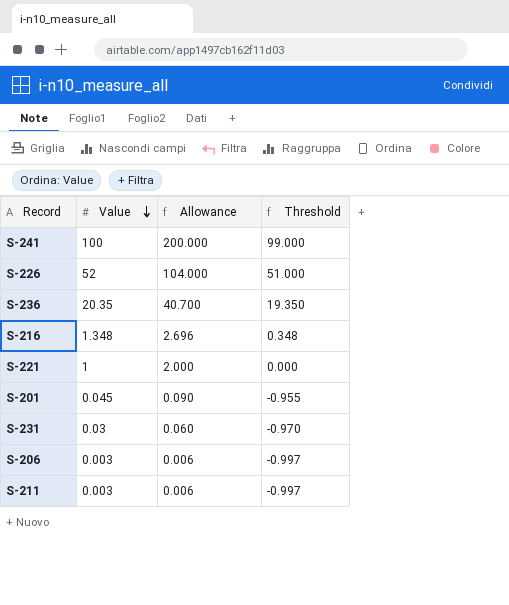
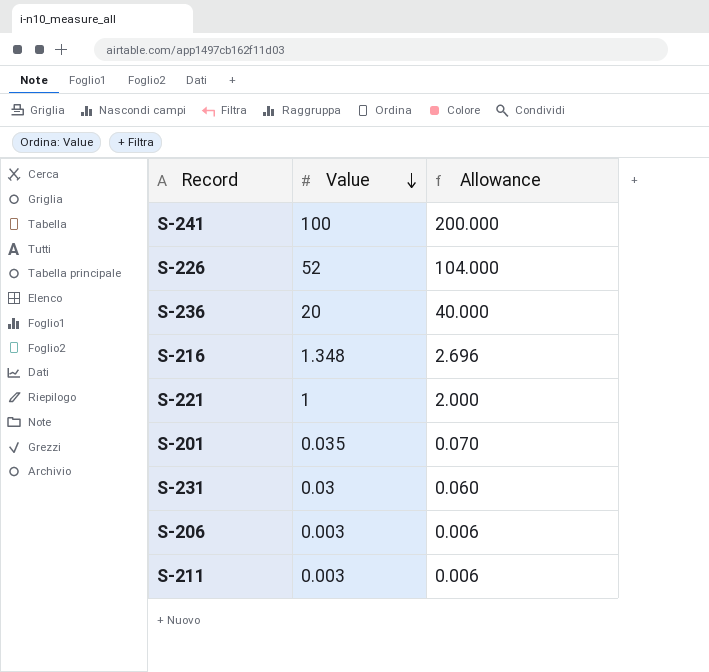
column Threshold | formula: [Value] - 1 -> none
S-236 | Value: 20.35 -> 20
S-236 | Allowance: 40.700 -> 40.000
S-201 | Value: 0.045 -> 0.035
S-201 | Allowance: 0.090 -> 0.070

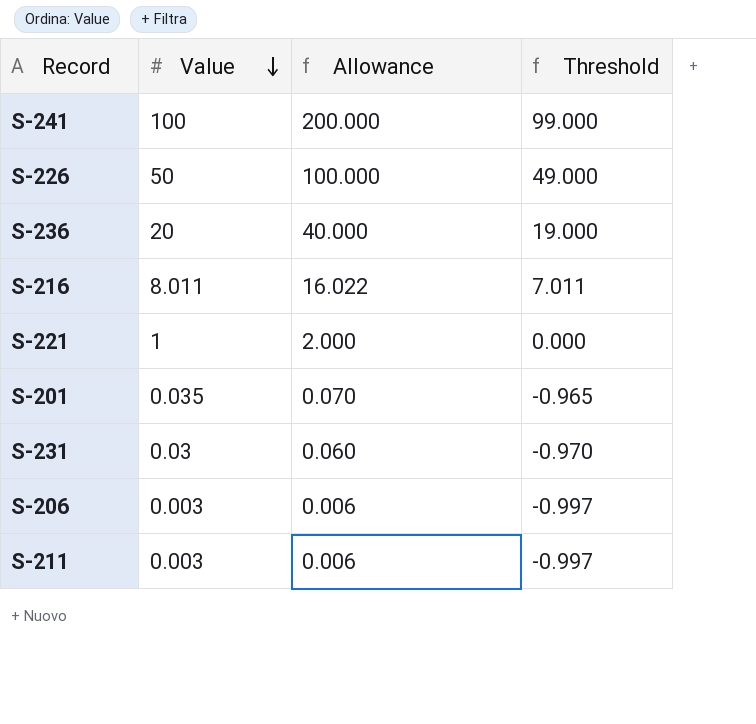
column Threshold | formula: none -> [Value] - 1
S-226 | Value: 52 -> 50
S-226 | Allowance: 104.000 -> 100.000
S-216 | Value: 1.348 -> 8.011
S-216 | Allowance: 2.696 -> 16.022

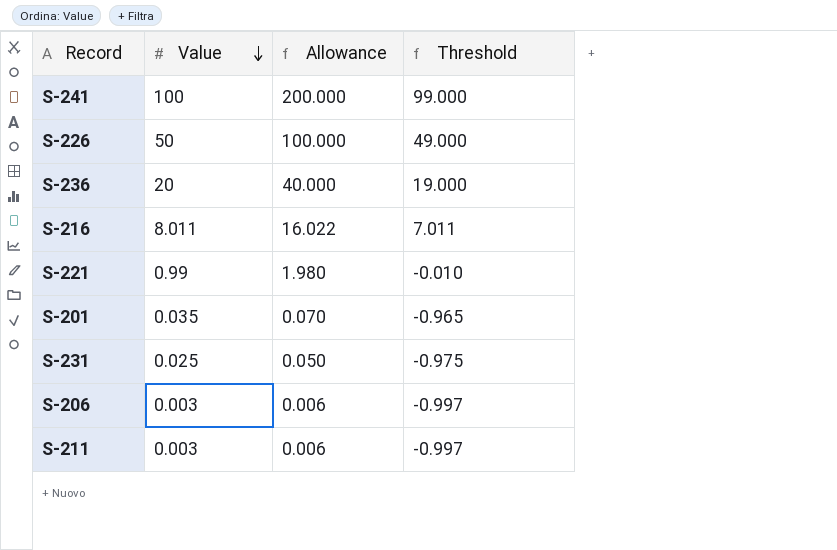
S-221 | Value: 1 -> 0.99
S-221 | Allowance: 2.000 -> 1.980
S-221 | Threshold: 0.000 -> -0.010
S-231 | Value: 0.03 -> 0.025
S-231 | Allowance: 0.060 -> 0.050
S-231 | Threshold: -0.970 -> -0.975

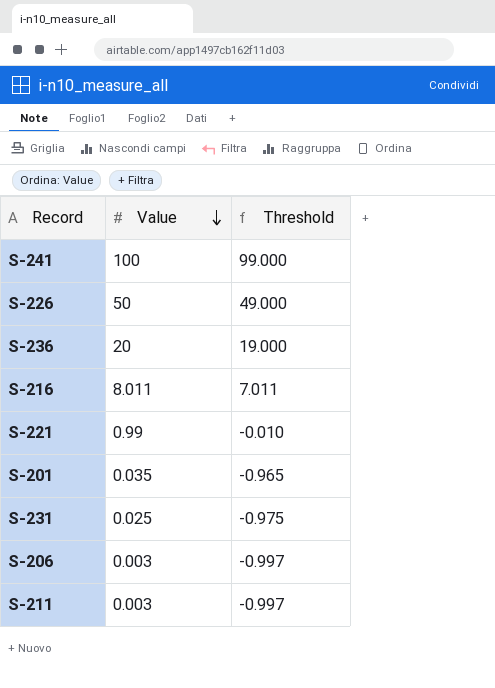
column Allowance | formula: [Value] * 2 -> none

